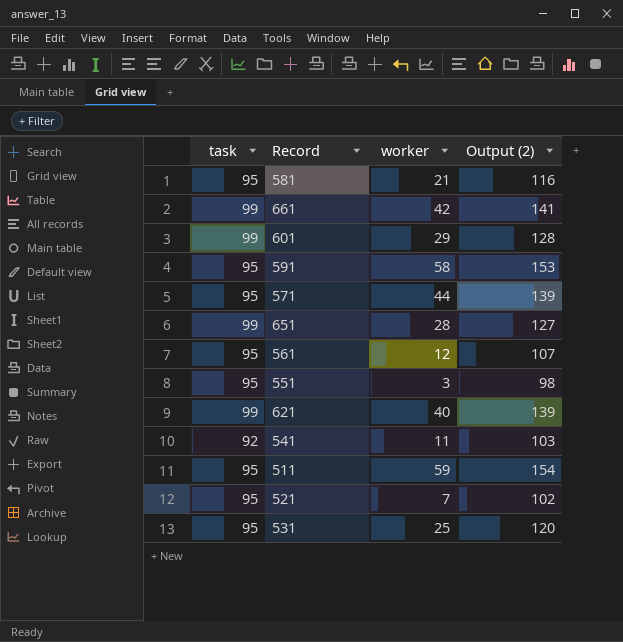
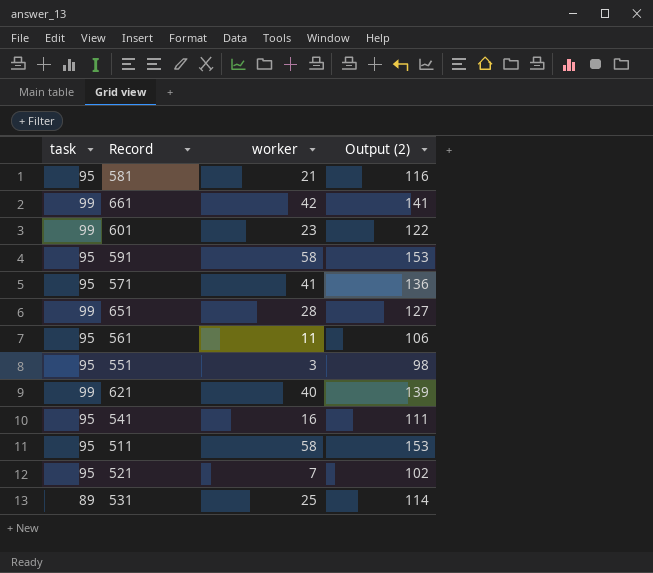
601 | worker: 29 -> 23
601 | Output (2): 128 -> 122
571 | worker: 44 -> 41
571 | Output (2): 139 -> 136
561 | worker: 12 -> 11
561 | Output (2): 107 -> 106
541 | task: 92 -> 95
541 | worker: 11 -> 16
541 | Output (2): 103 -> 111
511 | worker: 59 -> 58
511 | Output (2): 154 -> 153
531 | task: 95 -> 89
531 | Output (2): 120 -> 114

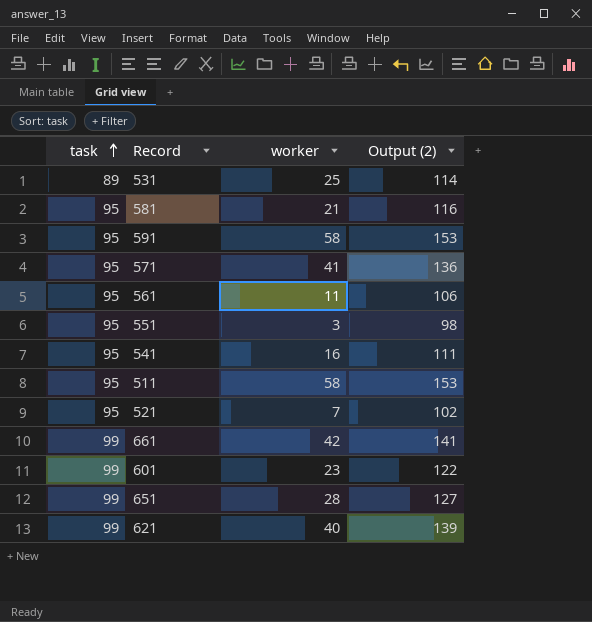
row order: none -> task ascending

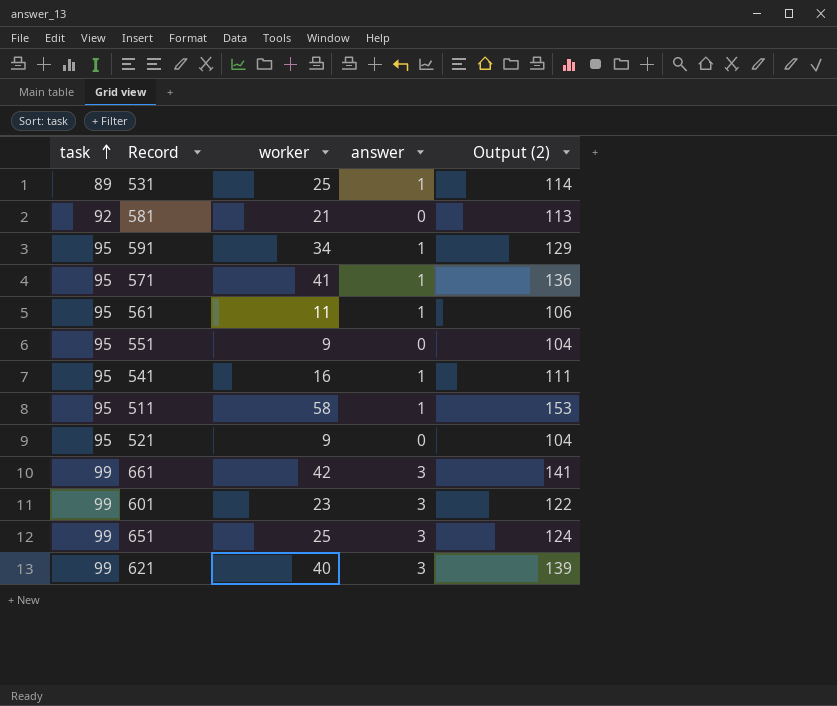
column answer | position: none -> 4
581 | task: 95 -> 92
581 | Output (2): 116 -> 113
591 | worker: 58 -> 34
591 | Output (2): 153 -> 129
551 | worker: 3 -> 9
551 | Output (2): 98 -> 104
521 | worker: 7 -> 9
521 | Output (2): 102 -> 104
651 | worker: 28 -> 25
651 | Output (2): 127 -> 124

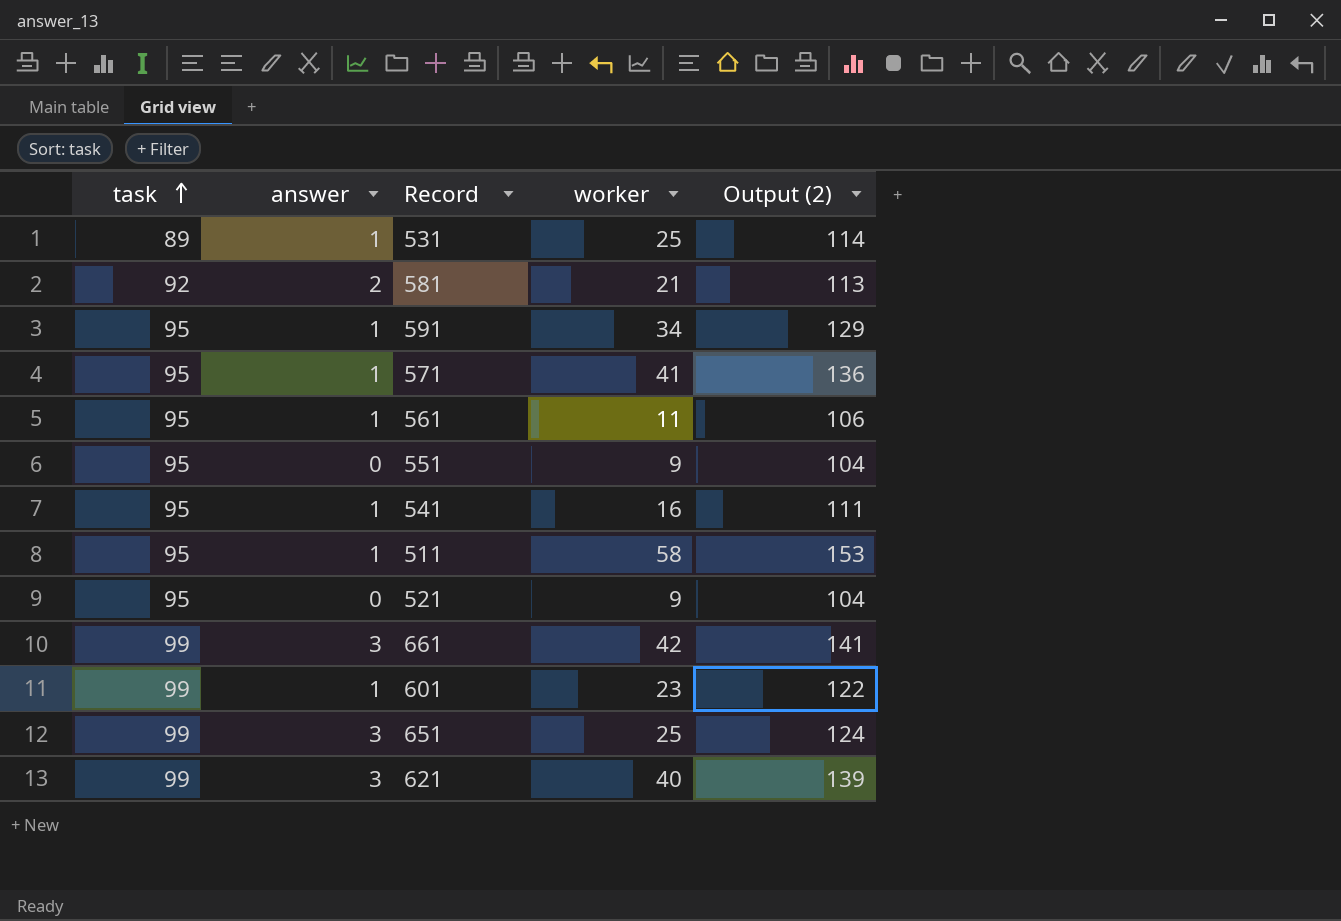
column answer | position: 4 -> 2
581 | answer: 0 -> 2
601 | answer: 3 -> 1

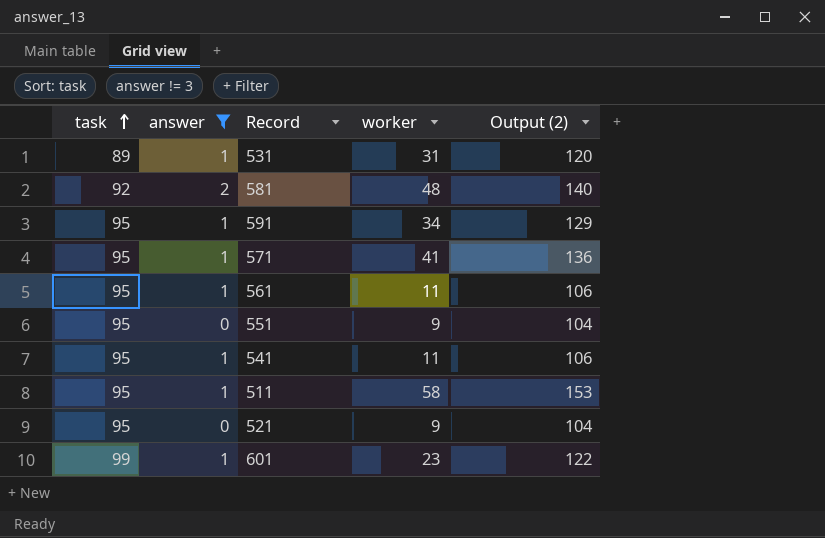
filter: none -> answer != 3
531 | worker: 25 -> 31
531 | Output (2): 114 -> 120
581 | worker: 21 -> 48
581 | Output (2): 113 -> 140
541 | worker: 16 -> 11
541 | Output (2): 111 -> 106

